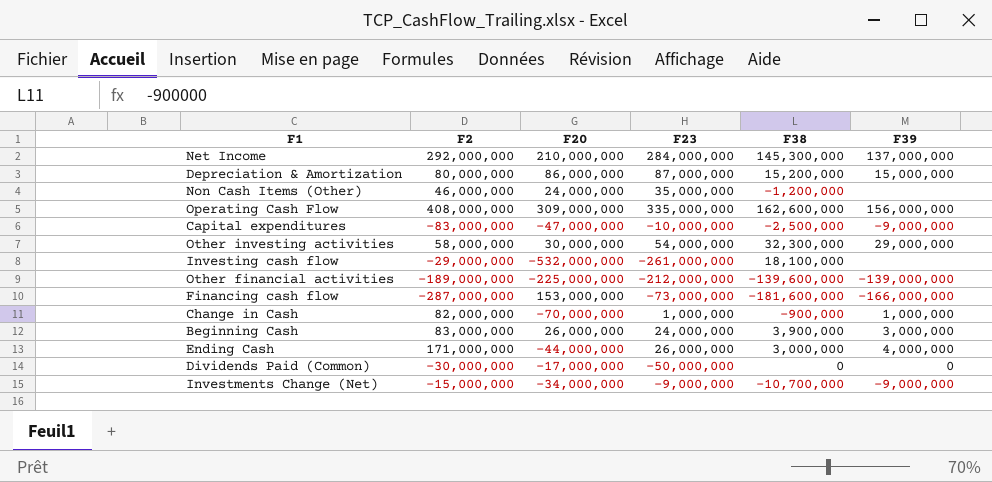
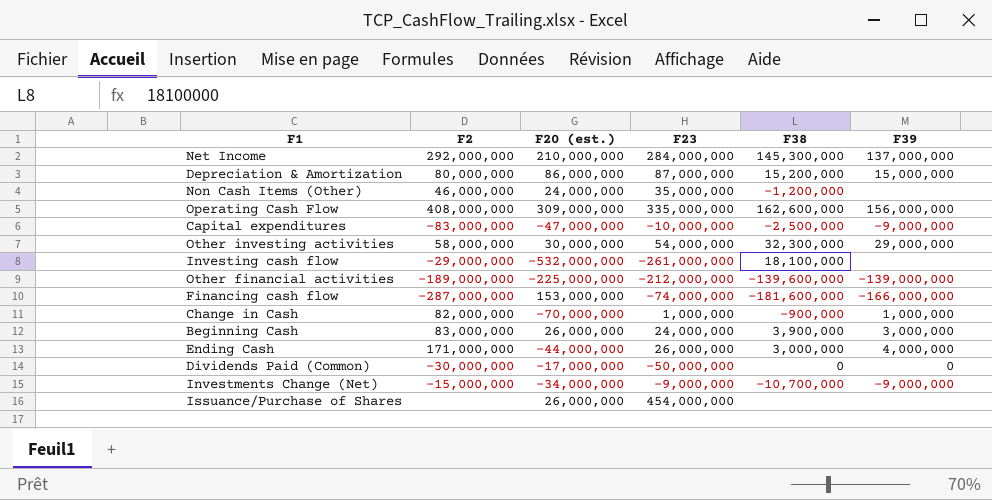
column name: F20 -> F20 (est.)
Financing cash flow | F23: -73,000,000 -> -74,000,000
row Issuance/Purchase of Shares: none -> none | 26,000,000 | 454,000,000 | none | none

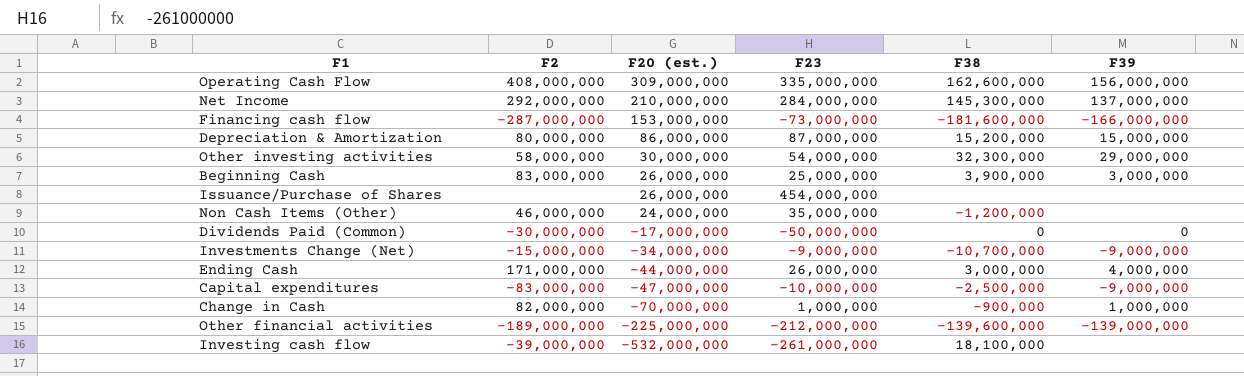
row order: none -> F20 (est.) descending
Financing cash flow | F23: -74,000,000 -> -73,000,000
Beginning Cash | F23: 24,000,000 -> 25,000,000
Investing cash flow | F2: -29,000,000 -> -39,000,000

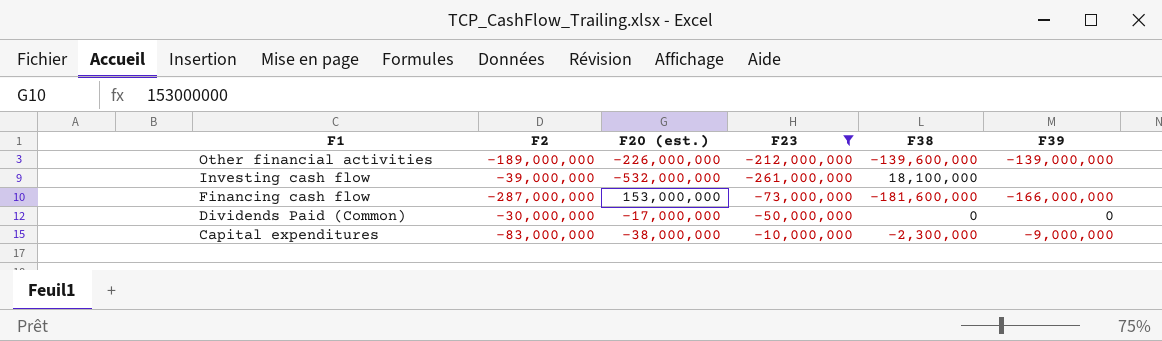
filter: none -> F23 <= -10,000,000
row order: F20 (est.) descending -> F1 descending
Other financial activities | F20 (est.): -225,000,000 -> -226,000,000
Capital expenditures | F20 (est.): -47,000,000 -> -38,000,000
Capital expenditures | F38: -2,500,000 -> -2,300,000

